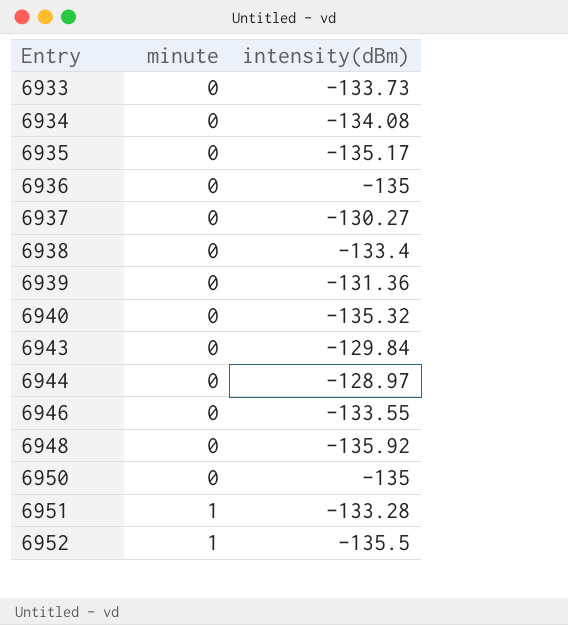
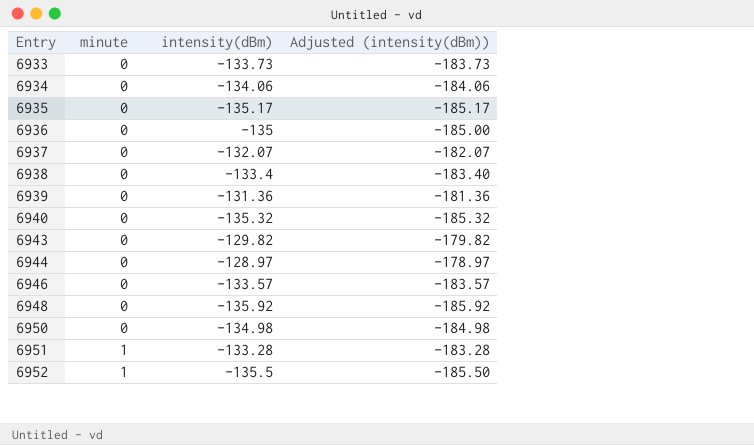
column Adjusted (intensity(dBm)) | formula: none -> [intensity(dBm)] - 50
6934 | intensity(dBm): -134.08 -> -134.06
6937 | intensity(dBm): -130.27 -> -132.07
6943 | intensity(dBm): -129.84 -> -129.82
6946 | intensity(dBm): -133.55 -> -133.57
6950 | intensity(dBm): -135 -> -134.98

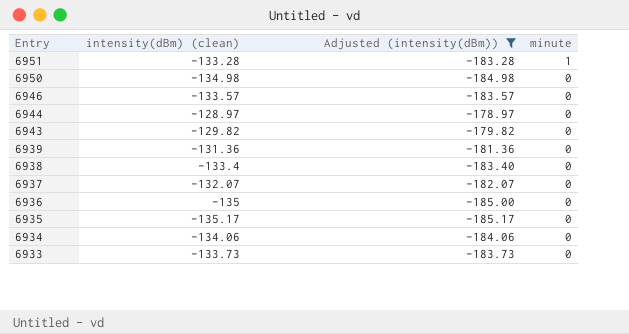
filter: none -> Adjusted (intensity(dBm)) >= -185.17
row order: Entry ascending -> Entry descending
column name: intensity(dBm) -> intensity(dBm) (clean)
column minute | position: 2 -> 4

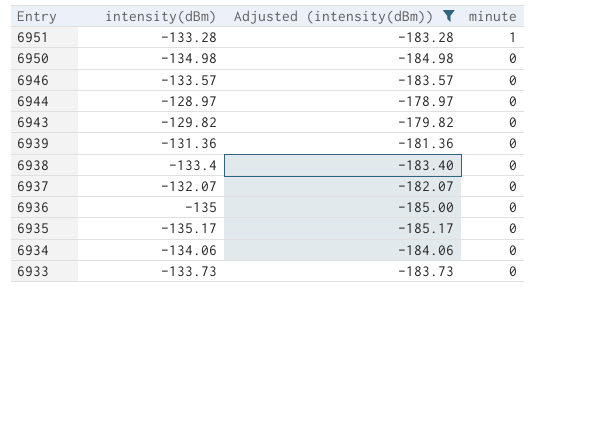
column name: intensity(dBm) (clean) -> intensity(dBm)

